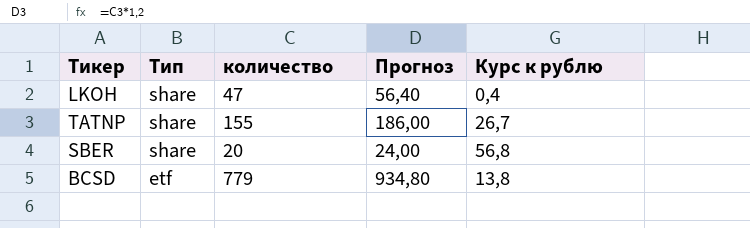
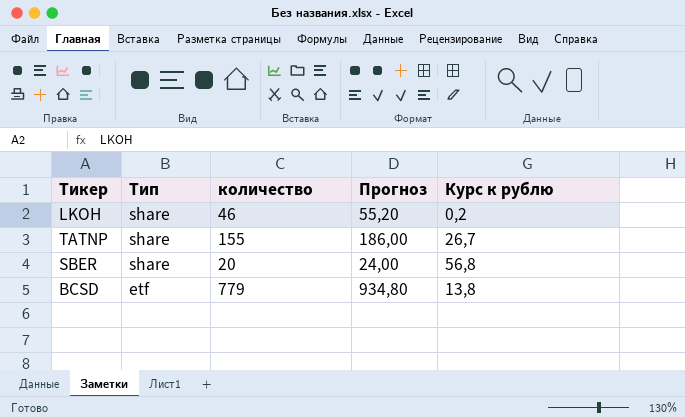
LKOH | количество: 47 -> 46
LKOH | Прогноз: 56,40 -> 55,20
LKOH | Курс к рублю: 0,4 -> 0,2

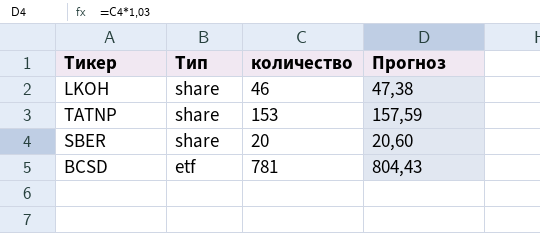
column Курс к рублю | position: 5 -> none
column Прогноз | formula: [количество] * 1,2 -> [количество] * 1,03
TATNP | количество: 155 -> 153
BCSD | количество: 779 -> 781

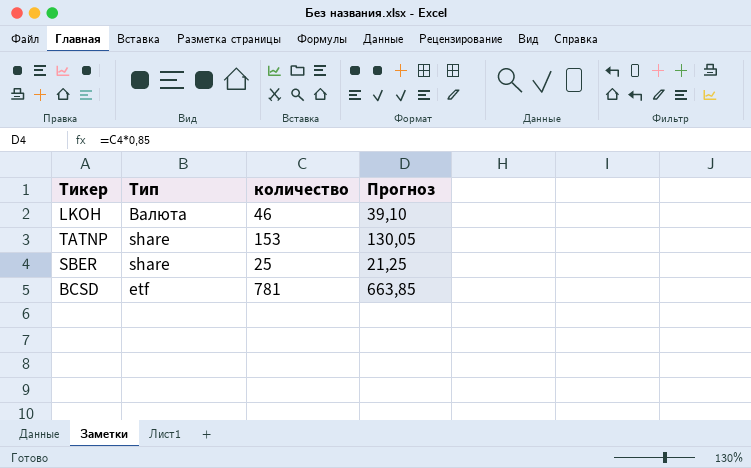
column Прогноз | formula: [количество] * 1,03 -> [количество] * 0,85
LKOH | Тип: share -> Валюта
SBER | количество: 20 -> 25

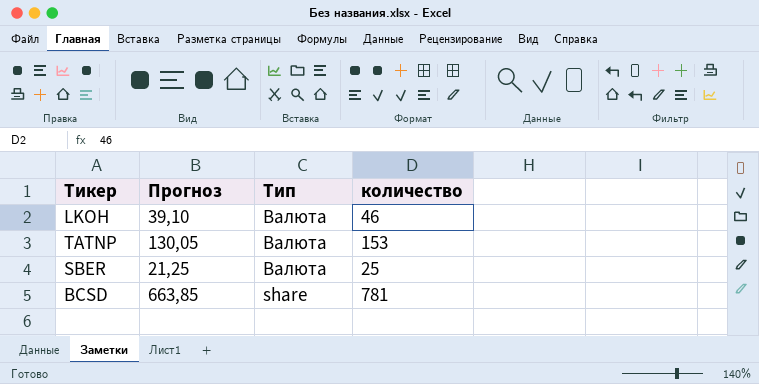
column Прогноз | position: 4 -> 2
TATNP | Тип: share -> Валюта
SBER | Тип: share -> Валюта
BCSD | Тип: etf -> share

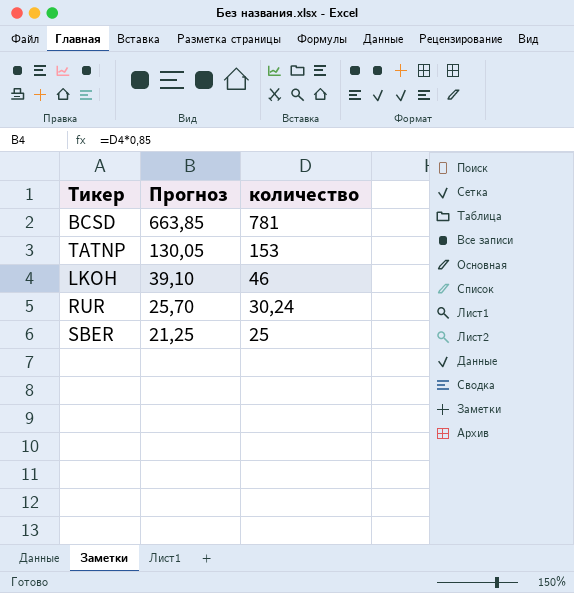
row order: Тип descending -> Прогноз descending
column Тип | position: 3 -> none
row RUR: none -> 25,70 | 30,24

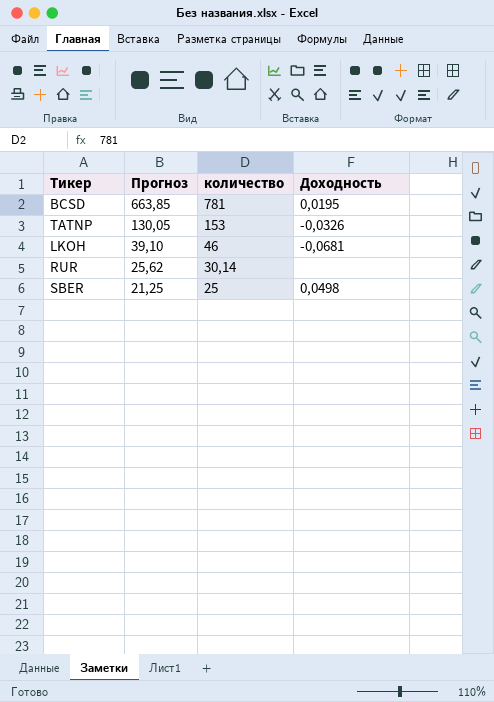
column Доходность | position: none -> 4
RUR | Прогноз: 25,70 -> 25,62
RUR | количество: 30,24 -> 30,14

